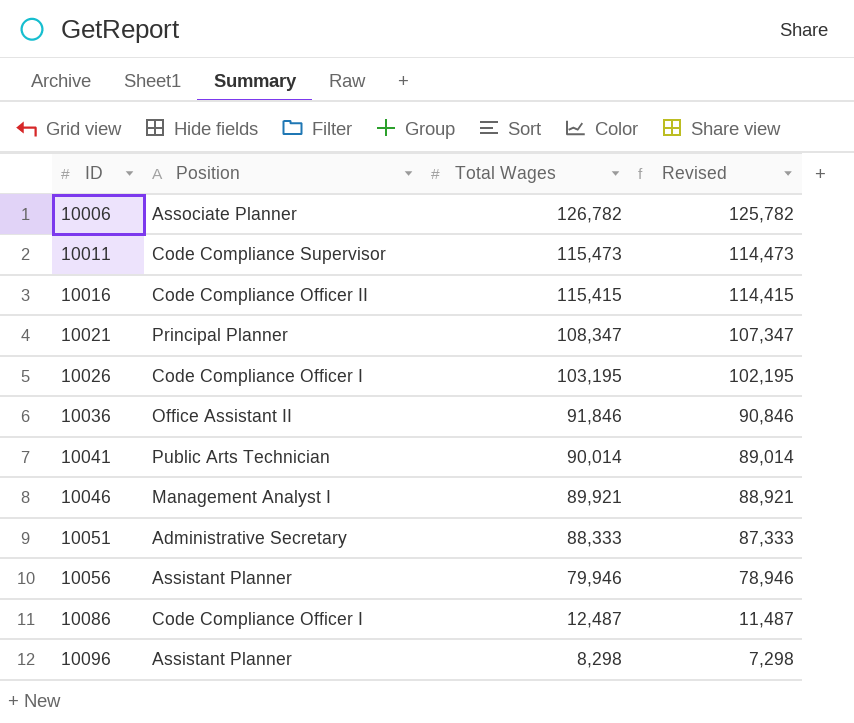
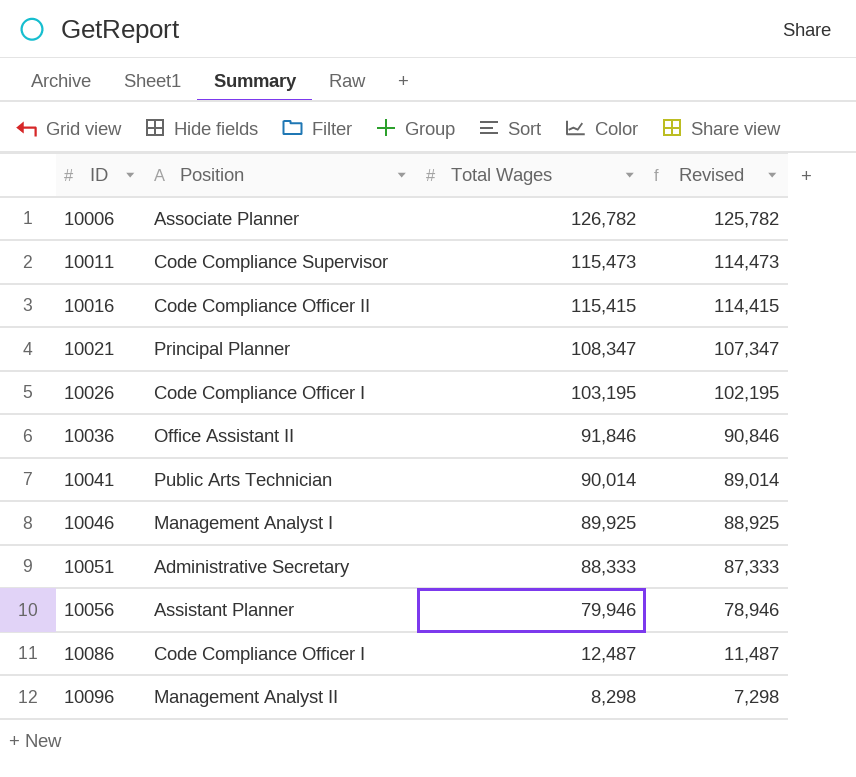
10046 | Total Wages: 89,921 -> 89,925
10046 | Revised: 88,921 -> 88,925
10096 | Position: Assistant Planner -> Management Analyst II

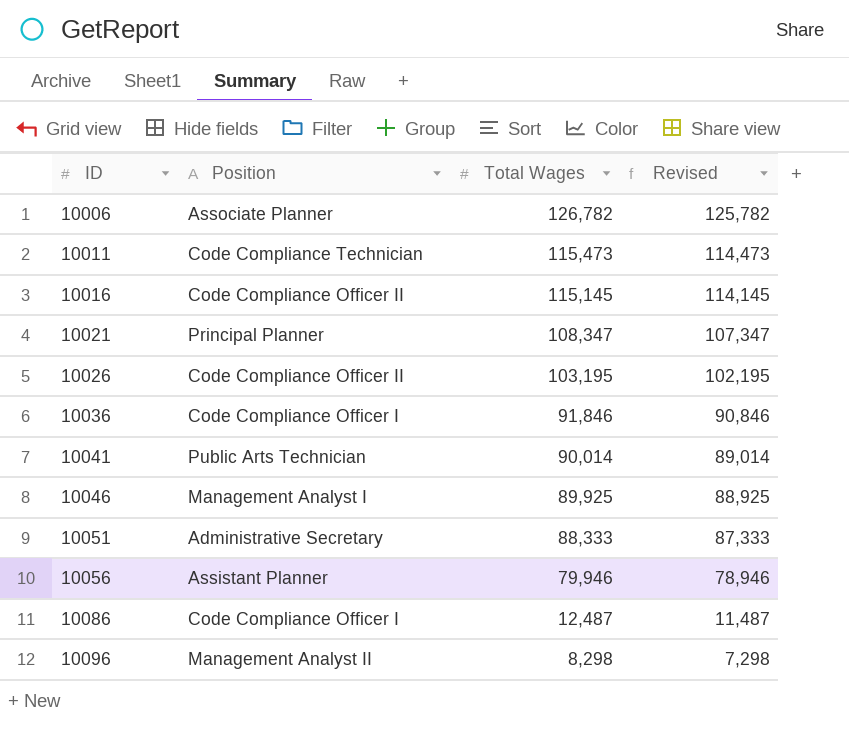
10011 | Position: Code Compliance Supervisor -> Code Compliance Technician
10016 | Total Wages: 115,415 -> 115,145
10016 | Revised: 114,415 -> 114,145
10026 | Position: Code Compliance Officer I -> Code Compliance Officer II
10036 | Position: Office Assistant II -> Code Compliance Officer I

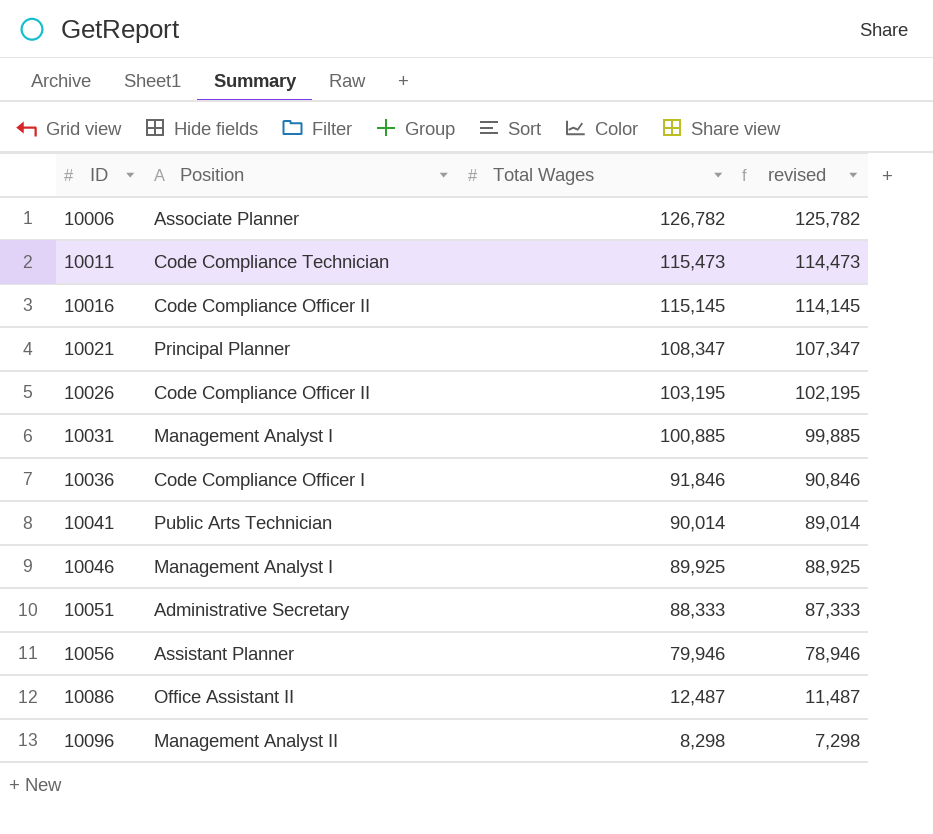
column name: Revised -> revised
row 10031: none -> Management Analyst I | 100,885 | 99,885
10086 | Position: Code Compliance Officer I -> Office Assistant II

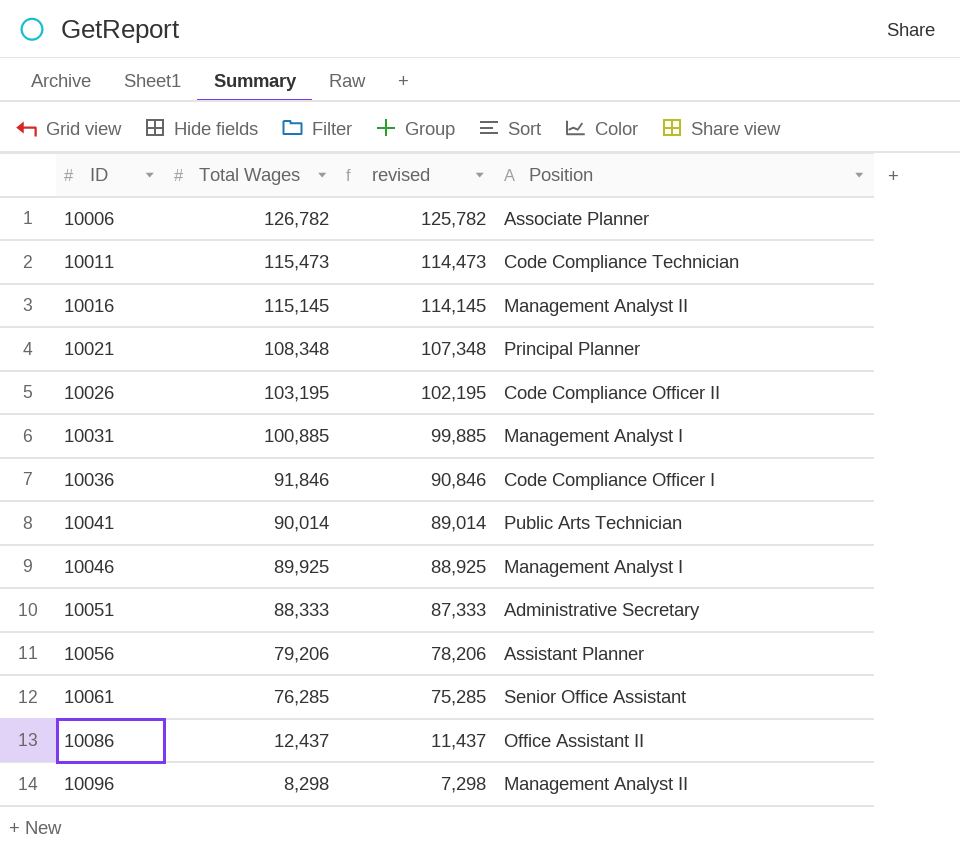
column Position | position: 2 -> 4
10016 | Position: Code Compliance Officer II -> Management Analyst II
10021 | Total Wages: 108,347 -> 108,348
10021 | revised: 107,347 -> 107,348
10056 | Total Wages: 79,946 -> 79,206
10056 | revised: 78,946 -> 78,206
row 10061: none -> 76,285 | 75,285 | Senior Office Assistant
10086 | Total Wages: 12,487 -> 12,437
10086 | revised: 11,487 -> 11,437

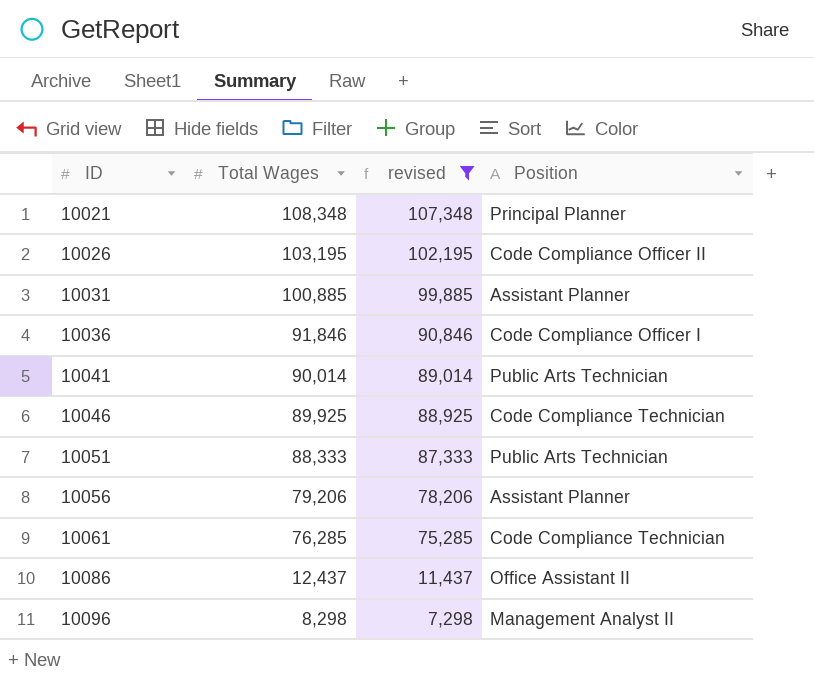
filter: none -> revised <= 107,348
10031 | Position: Management Analyst I -> Assistant Planner
10046 | Position: Management Analyst I -> Code Compliance Technician
10051 | Position: Administrative Secretary -> Public Arts Technician
10061 | Position: Senior Office Assistant -> Code Compliance Technician

